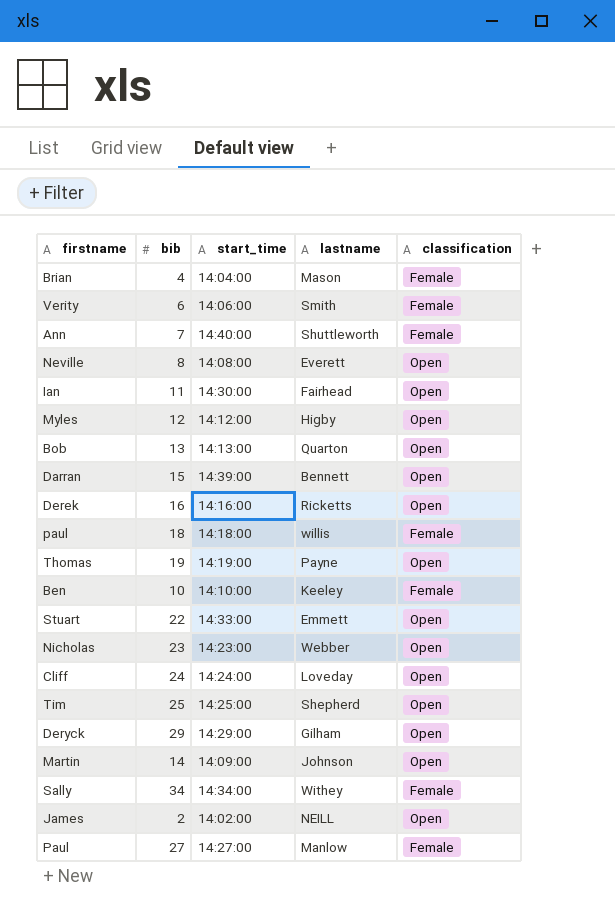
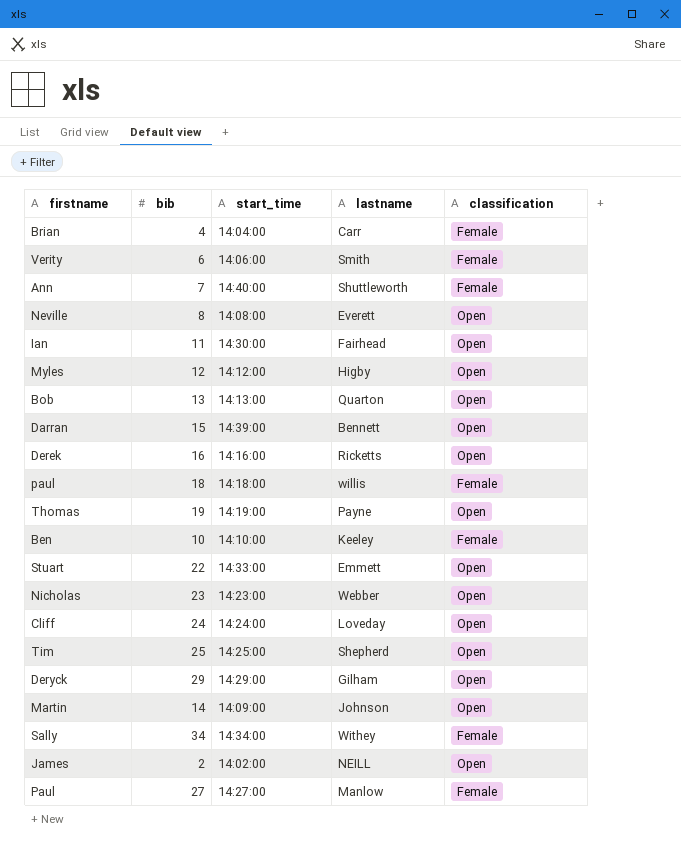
Brian | lastname: Mason -> Carr

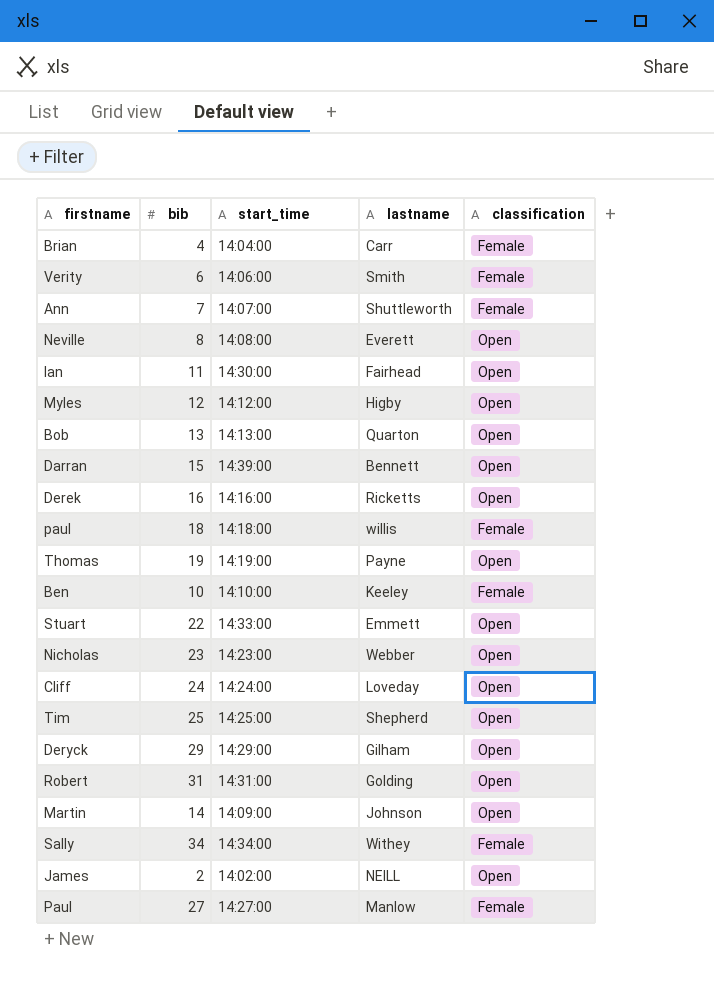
Ann | start_time: 14:40:00 -> 14:07:00
row Robert: none -> 31 | 14:31:00 | Golding | Open

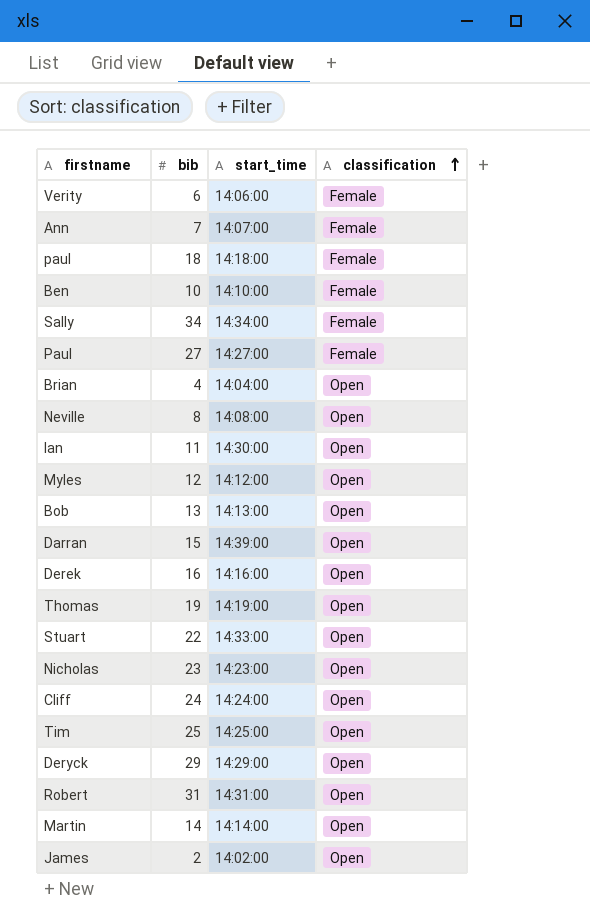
row order: none -> classification ascending
column lastname | position: 4 -> none
Brian | classification: Female -> Open
Martin | start_time: 14:09:00 -> 14:14:00

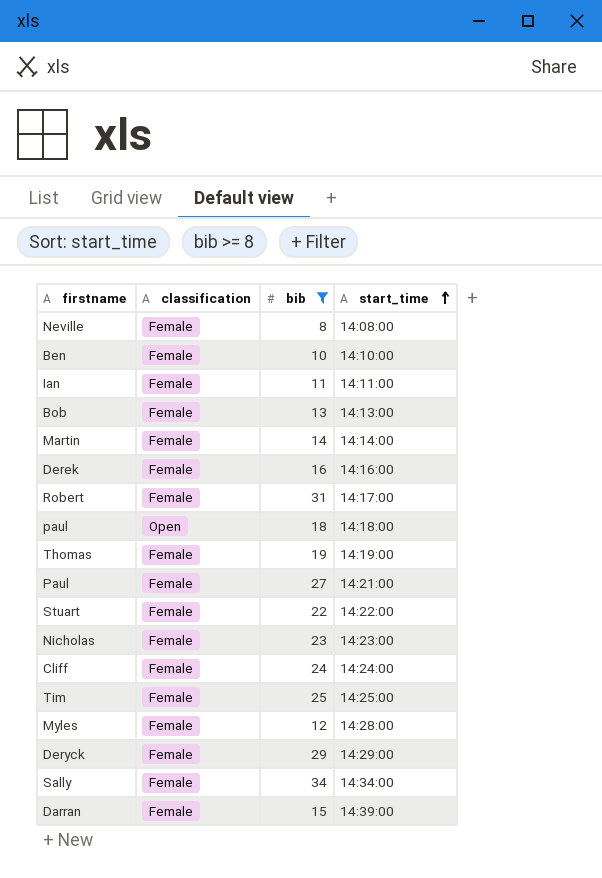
filter: none -> bib >= 8
row order: classification ascending -> start_time ascending
column classification | position: 4 -> 2
Neville | classification: Open -> Female
Ian | classification: Open -> Female
Ian | start_time: 14:30:00 -> 14:11:00
Bob | classification: Open -> Female
Martin | classification: Open -> Female
Derek | classification: Open -> Female
Robert | classification: Open -> Female
Robert | start_time: 14:31:00 -> 14:17:00
paul | classification: Female -> Open
Thomas | classification: Open -> Female
Paul | start_time: 14:27:00 -> 14:21:00
Stuart | classification: Open -> Female
Stuart | start_time: 14:33:00 -> 14:22:00
Nicholas | classification: Open -> Female
Cliff | classification: Open -> Female
Tim | classification: Open -> Female
Myles | classification: Open -> Female
Myles | start_time: 14:12:00 -> 14:28:00
Deryck | classification: Open -> Female
Darran | classification: Open -> Female

